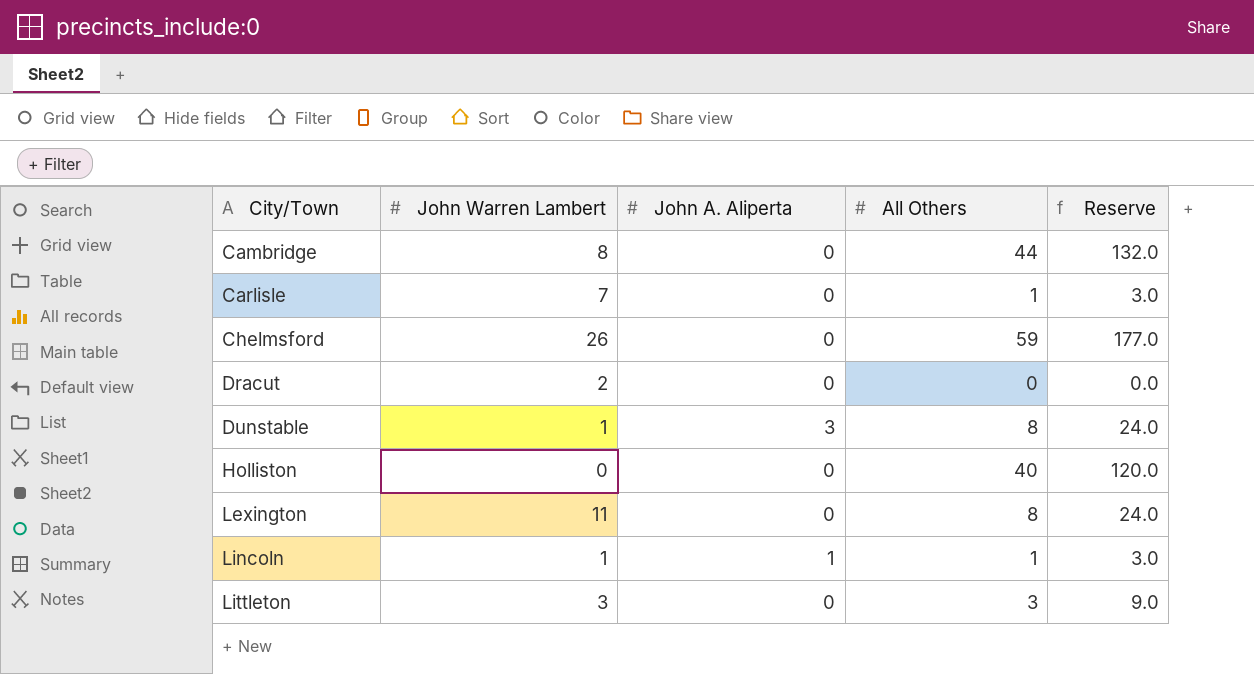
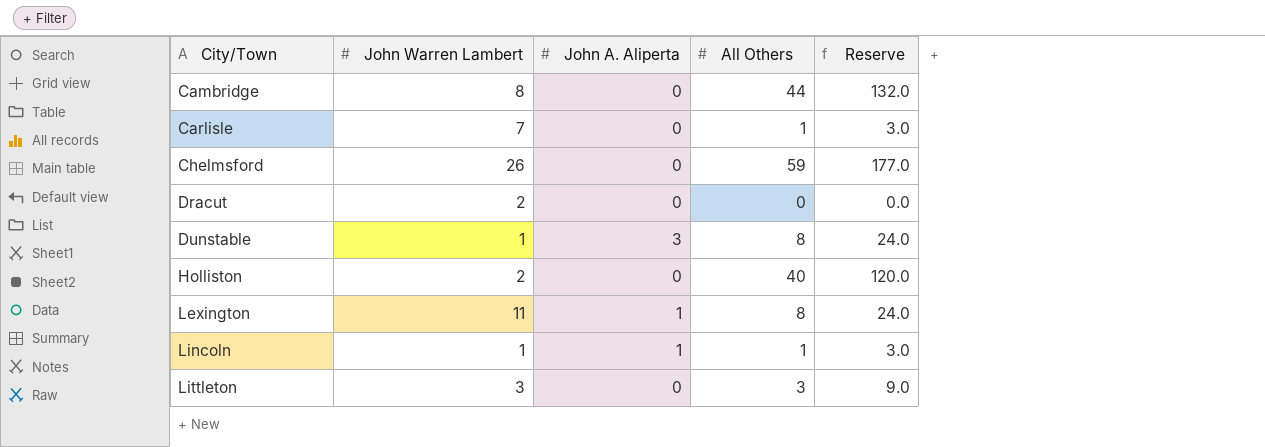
Holliston | John Warren Lambert: 0 -> 2
Lexington | John A. Aliperta: 0 -> 1

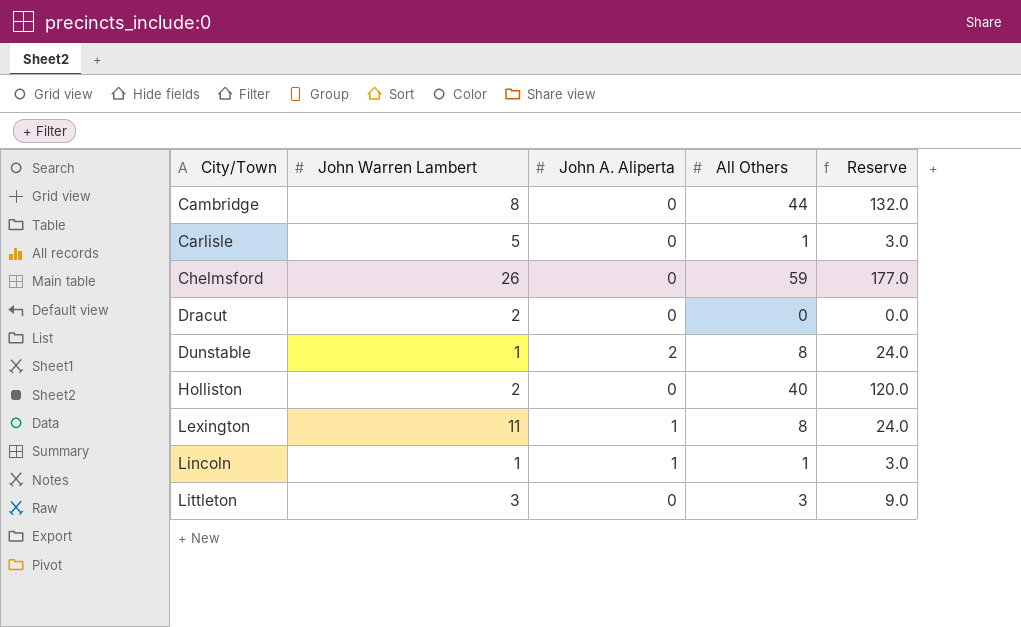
Carlisle | John Warren Lambert: 7 -> 5
Dunstable | John A. Aliperta: 3 -> 2

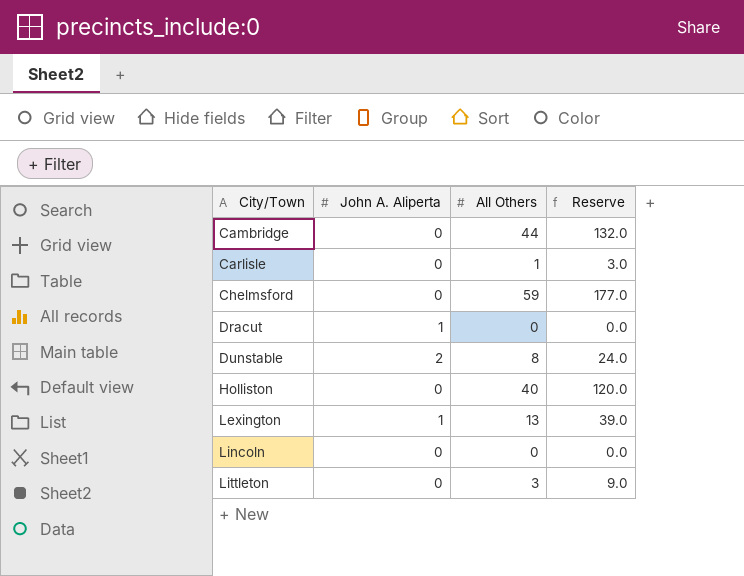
column John Warren Lambert | position: 2 -> none
Dracut | John A. Aliperta: 0 -> 1
Lexington | All Others: 8 -> 13
Lexington | Reserve: 24.0 -> 39.0
Lincoln | John A. Aliperta: 1 -> 0
Lincoln | All Others: 1 -> 0
Lincoln | Reserve: 3.0 -> 0.0

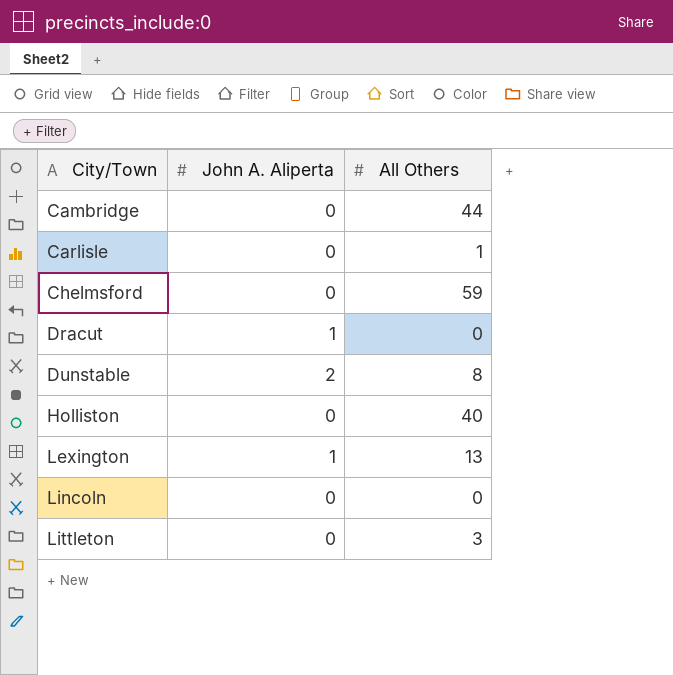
column Reserve | formula: [All Others] * 3 -> none

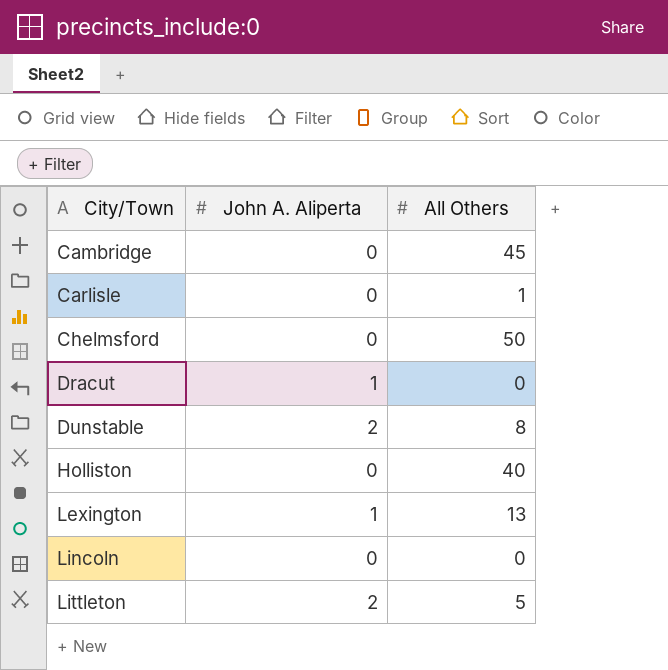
Cambridge | All Others: 44 -> 45
Chelmsford | All Others: 59 -> 50
Littleton | John A. Aliperta: 0 -> 2
Littleton | All Others: 3 -> 5

